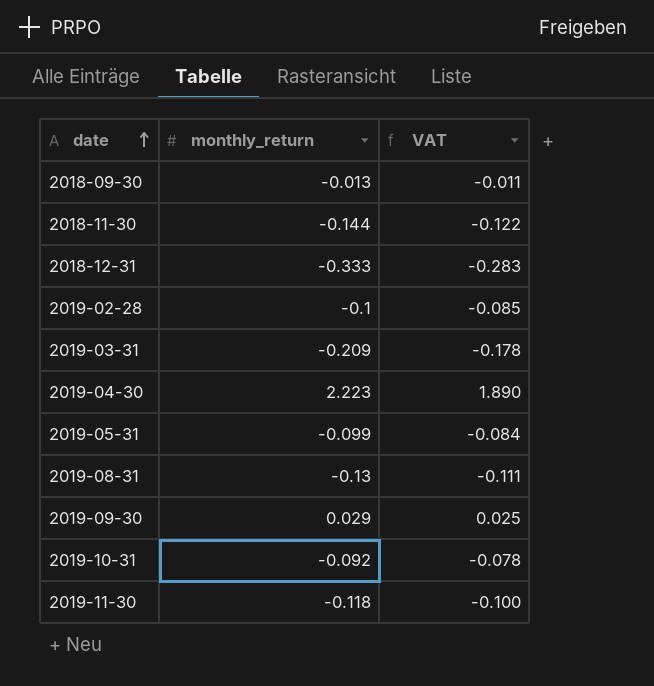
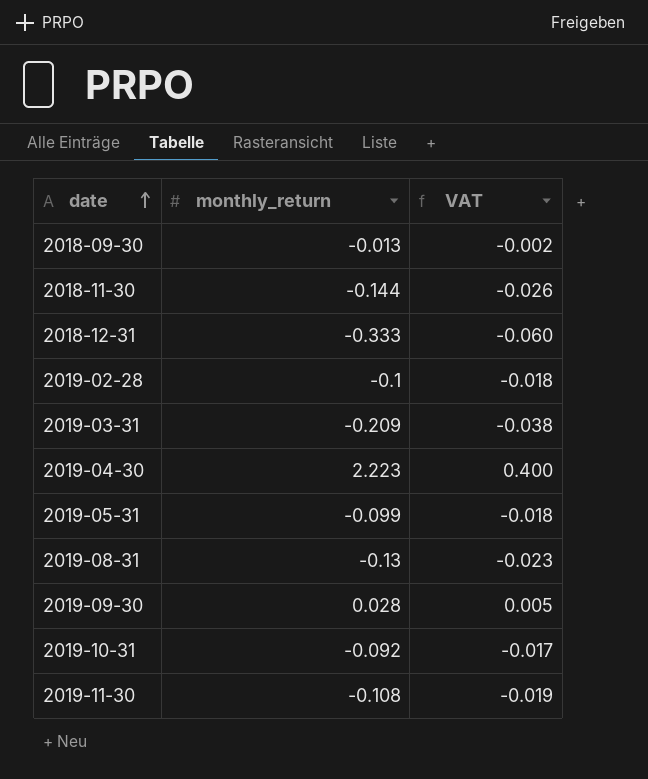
column VAT | formula: [monthly_return] * 0.85 -> [monthly_return] * 0.18
2019-09-30 | monthly_return: 0.029 -> 0.028
2019-11-30 | monthly_return: -0.118 -> -0.108

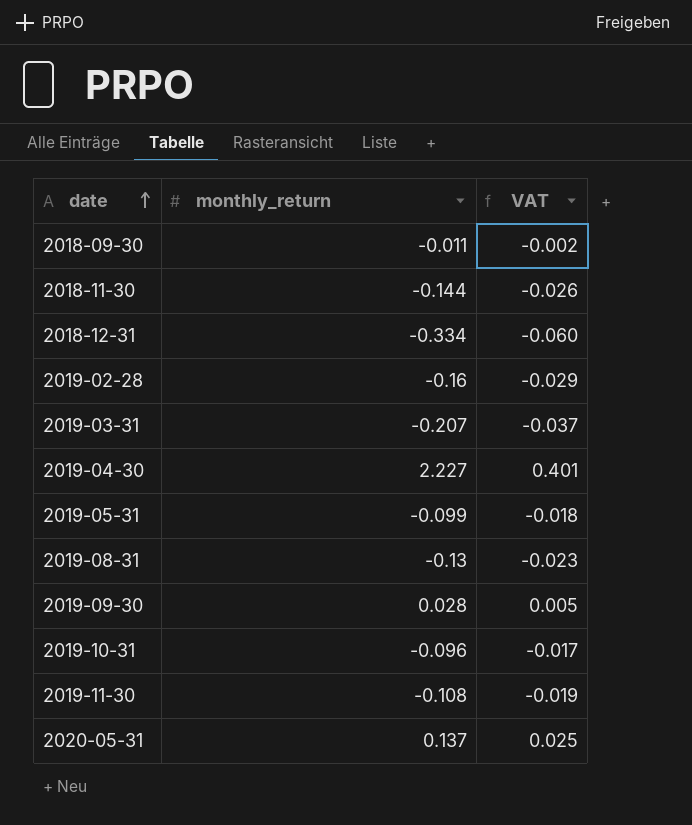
2018-09-30 | monthly_return: -0.013 -> -0.011
2018-12-31 | monthly_return: -0.333 -> -0.334
2019-02-28 | monthly_return: -0.1 -> -0.16
2019-02-28 | VAT: -0.018 -> -0.029
2019-03-31 | monthly_return: -0.209 -> -0.207
2019-03-31 | VAT: -0.038 -> -0.037
2019-04-30 | monthly_return: 2.223 -> 2.227
2019-04-30 | VAT: 0.400 -> 0.401
2019-10-31 | monthly_return: -0.092 -> -0.096
row 2020-05-31: none -> 0.137 | 0.025

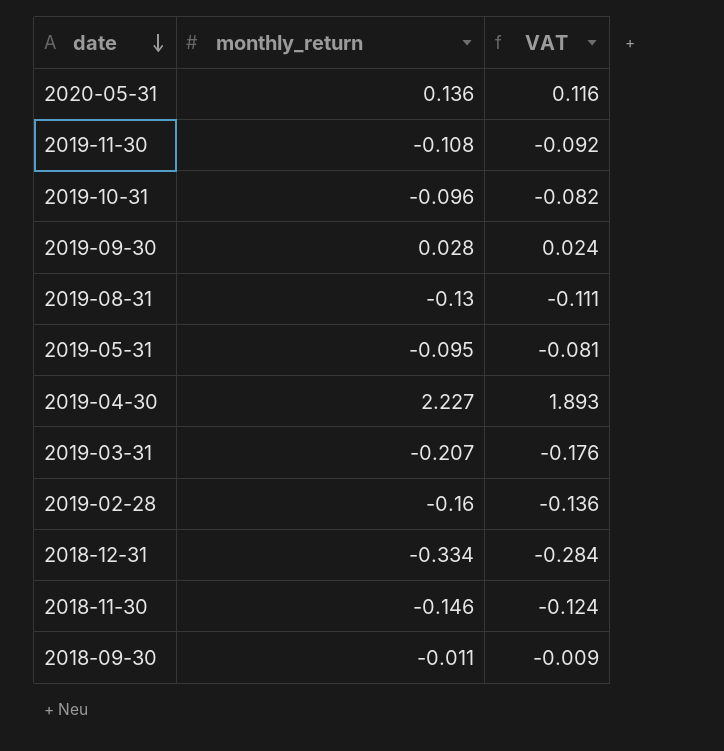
row order: date ascending -> date descending
column VAT | formula: [monthly_return] * 0.18 -> [monthly_return] * 0.85
2020-05-31 | monthly_return: 0.137 -> 0.136
2019-05-31 | monthly_return: -0.099 -> -0.095
2018-11-30 | monthly_return: -0.144 -> -0.146

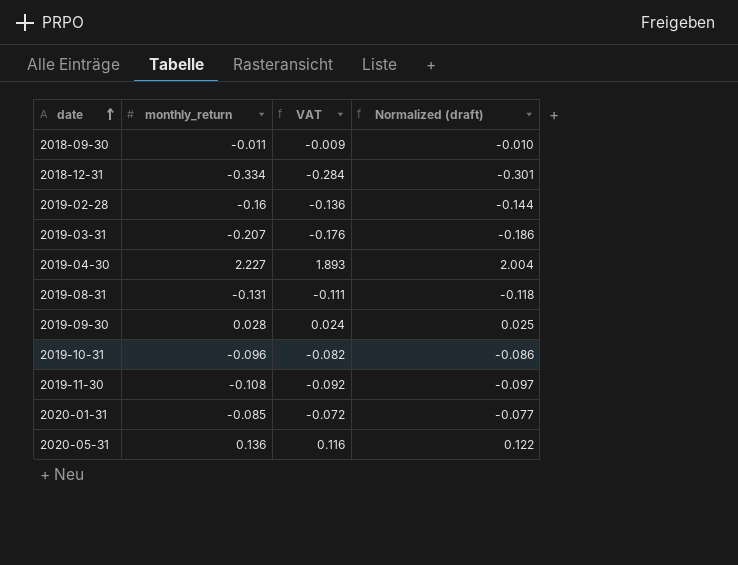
row order: date descending -> date ascending
column Normalized (draft) | formula: none -> [monthly_return] * 0.9
row 2019-05-31: -0.095 | -0.081 -> none
row 2018-11-30: -0.146 | -0.124 -> none
2019-08-31 | monthly_return: -0.13 -> -0.131
row 2020-01-31: none -> -0.085 | -0.072 | -0.077

